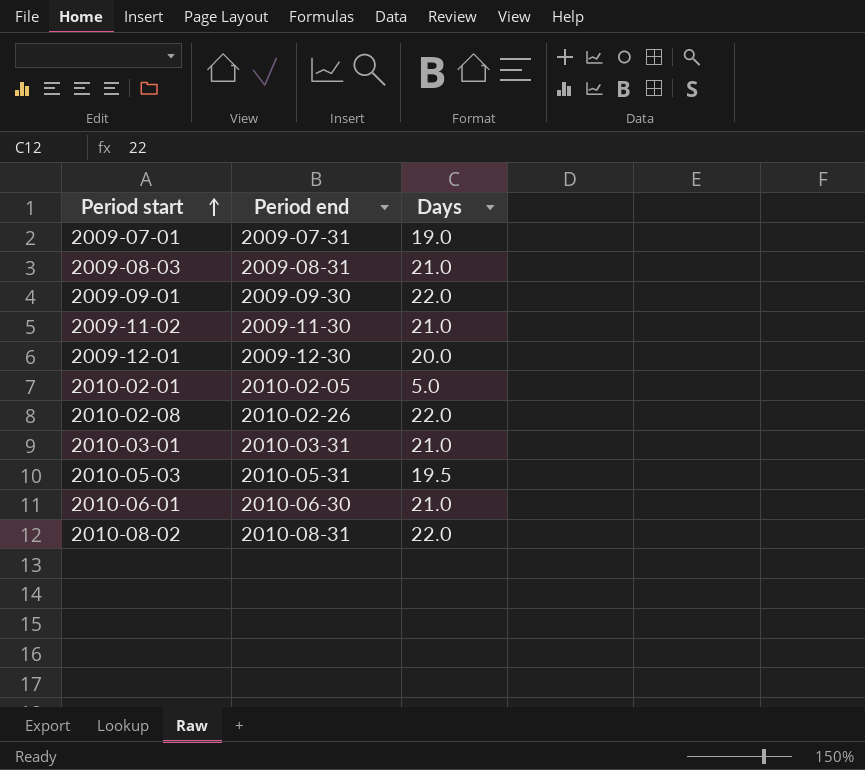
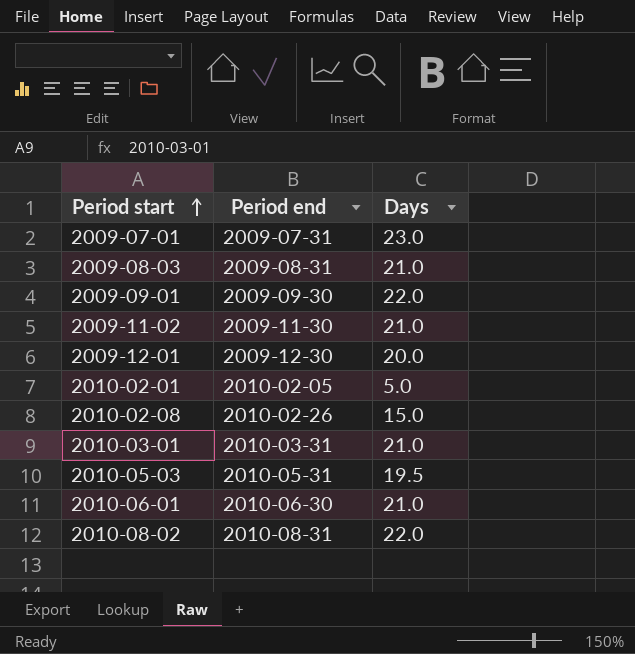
2009-07-01 | Days: 19.0 -> 23.0
2010-02-08 | Days: 22.0 -> 15.0

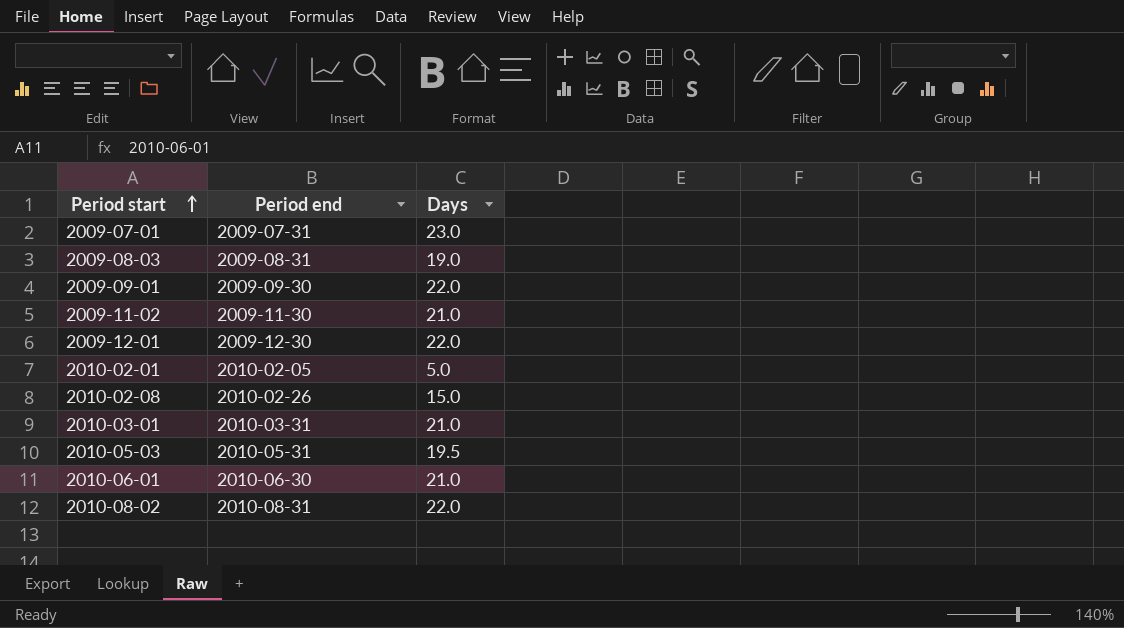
2009-08-03 | Days: 21.0 -> 19.0
2009-12-01 | Days: 20.0 -> 22.0

